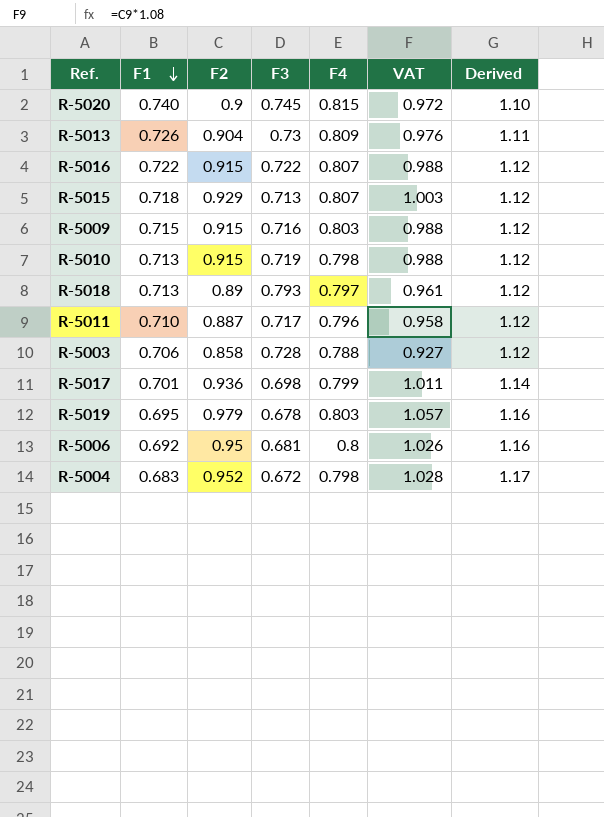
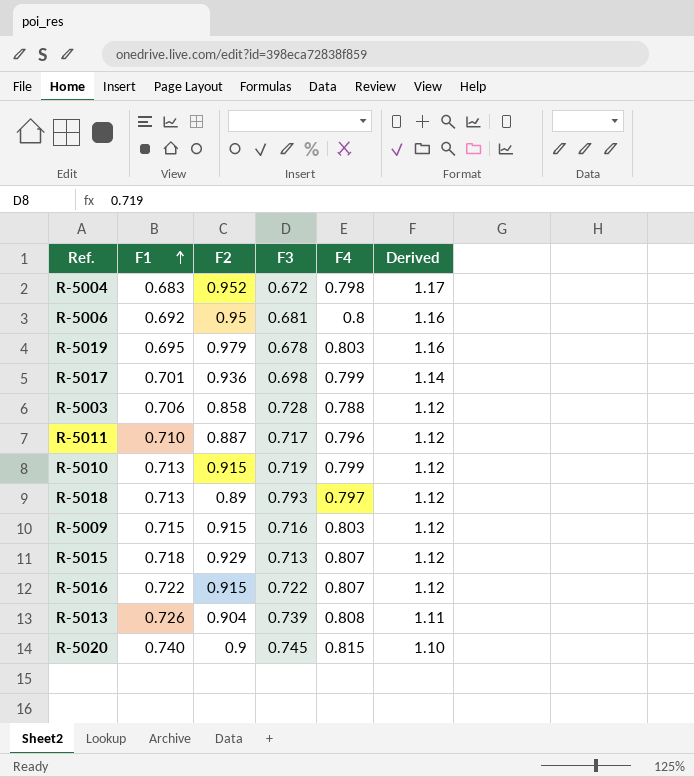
row order: F1 descending -> F1 ascending
column VAT | formula: [F2] * 1.08 -> none
R-5010 | F4: 0.798 -> 0.799
R-5013 | F3: 0.73 -> 0.739
R-5013 | F4: 0.809 -> 0.808

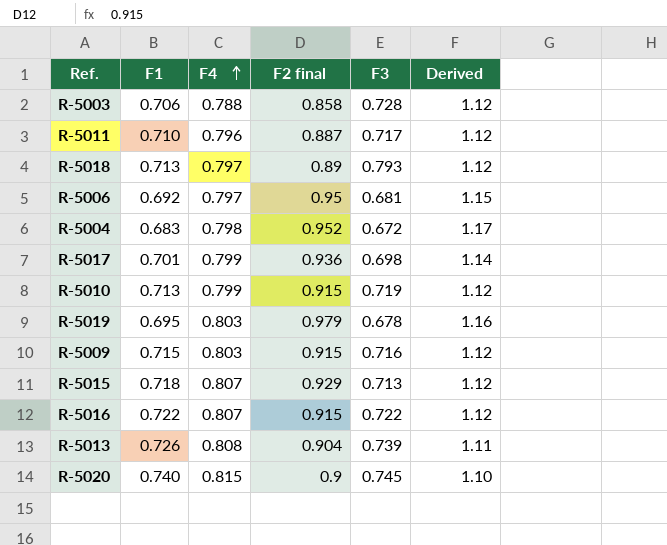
row order: F1 ascending -> F4 ascending
column F4 | position: 5 -> 3
column name: F2 -> F2 final
R-5006 | F4: 0.8 -> 0.797
R-5006 | Derived: 1.16 -> 1.15

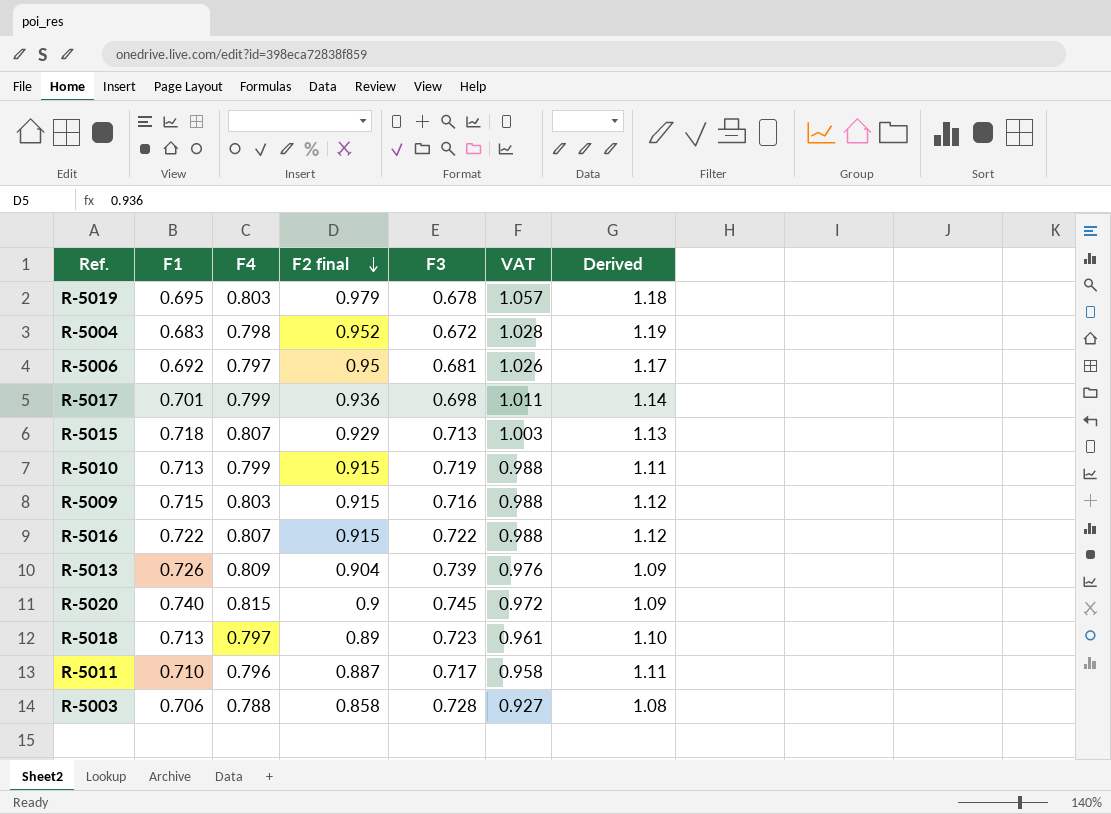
row order: F4 ascending -> F2 final descending
column VAT | formula: none -> [F2 final] * 1.08
column Derived | formula: [F4] / [F1] -> [F4] / [F3]
R-5013 | F4: 0.808 -> 0.809
R-5018 | F3: 0.793 -> 0.723

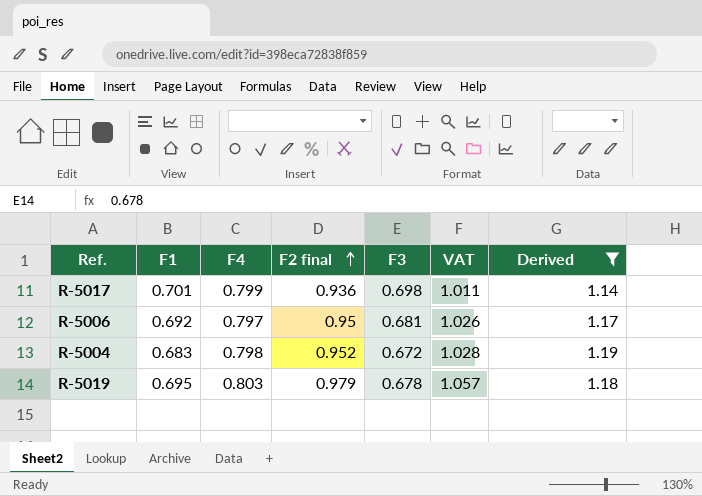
filter: none -> Derived >= 1.14
row order: F2 final descending -> F2 final ascending

